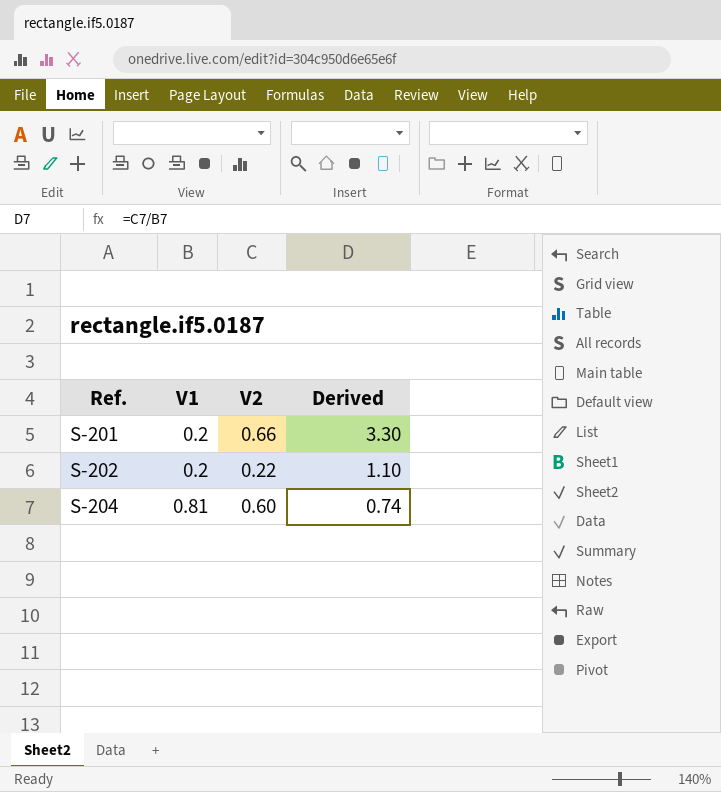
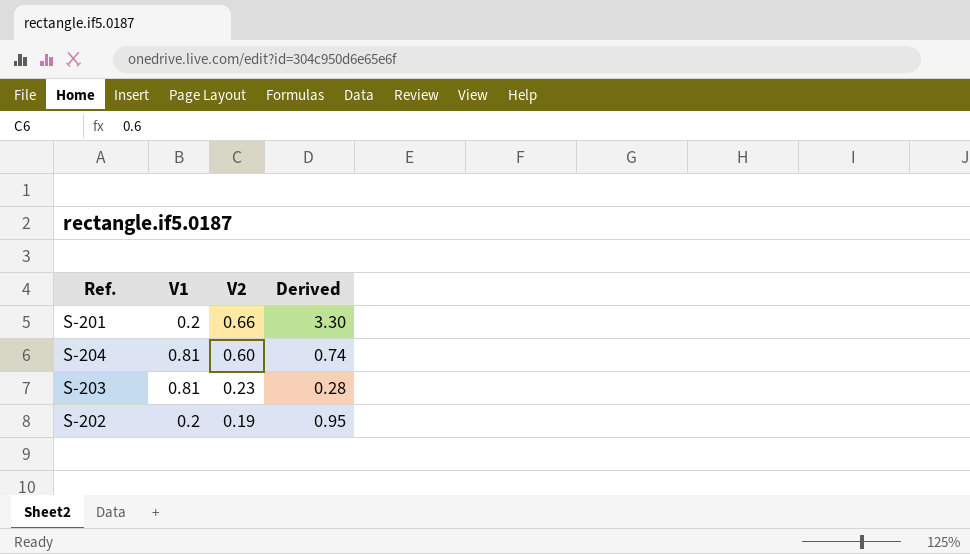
row order: Ref. ascending -> V2 descending
row S-203: none -> 0.81 | 0.23 | 0.28
S-202 | V2: 0.22 -> 0.19
S-202 | Derived: 1.10 -> 0.95

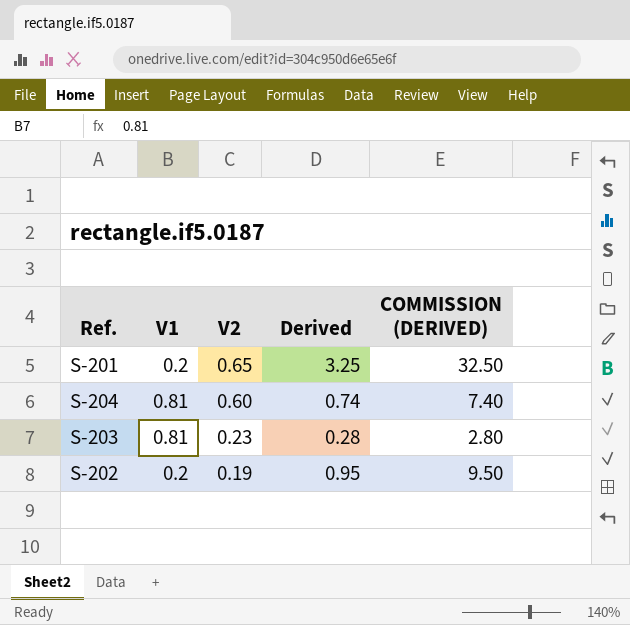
column COMMISSION (DERIVED) | formula: none -> [Derived] * 10
S-201 | V2: 0.66 -> 0.65
S-201 | Derived: 3.30 -> 3.25

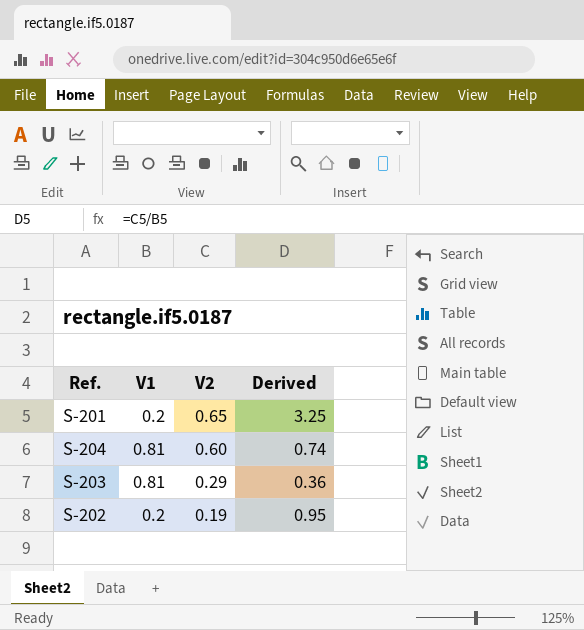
column COMMISSION (DERIVED) | formula: [Derived] * 10 -> none
S-203 | V2: 0.23 -> 0.29
S-203 | Derived: 0.28 -> 0.36

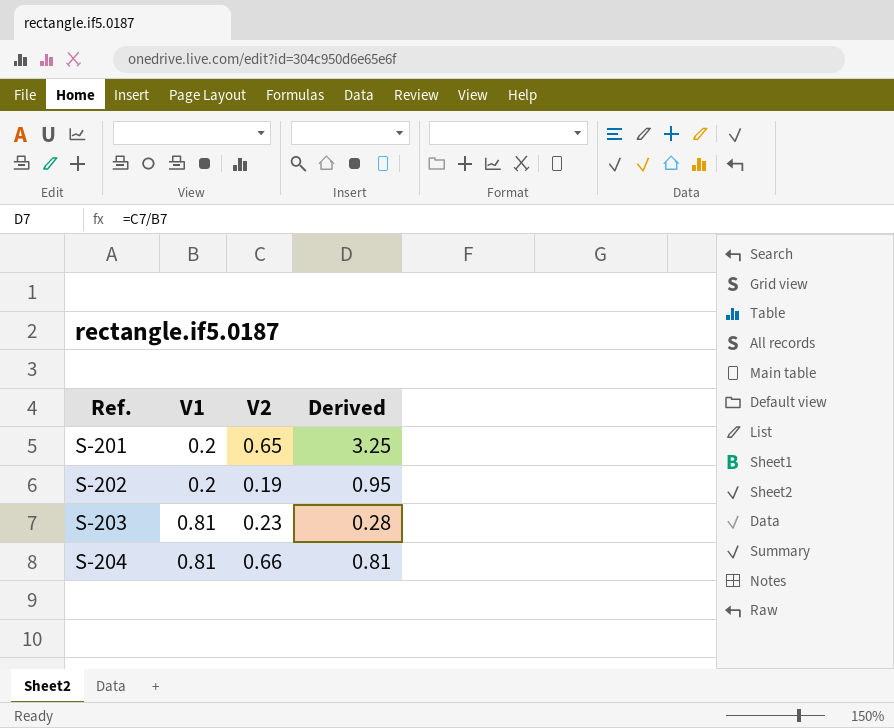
row order: V2 descending -> Ref. ascending
S-203 | V2: 0.29 -> 0.23
S-203 | Derived: 0.36 -> 0.28
S-204 | V2: 0.60 -> 0.66
S-204 | Derived: 0.74 -> 0.81

